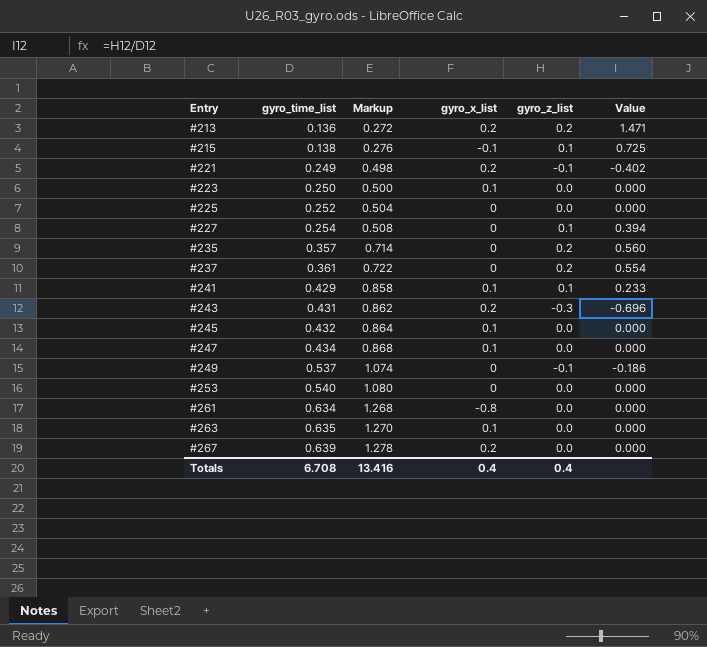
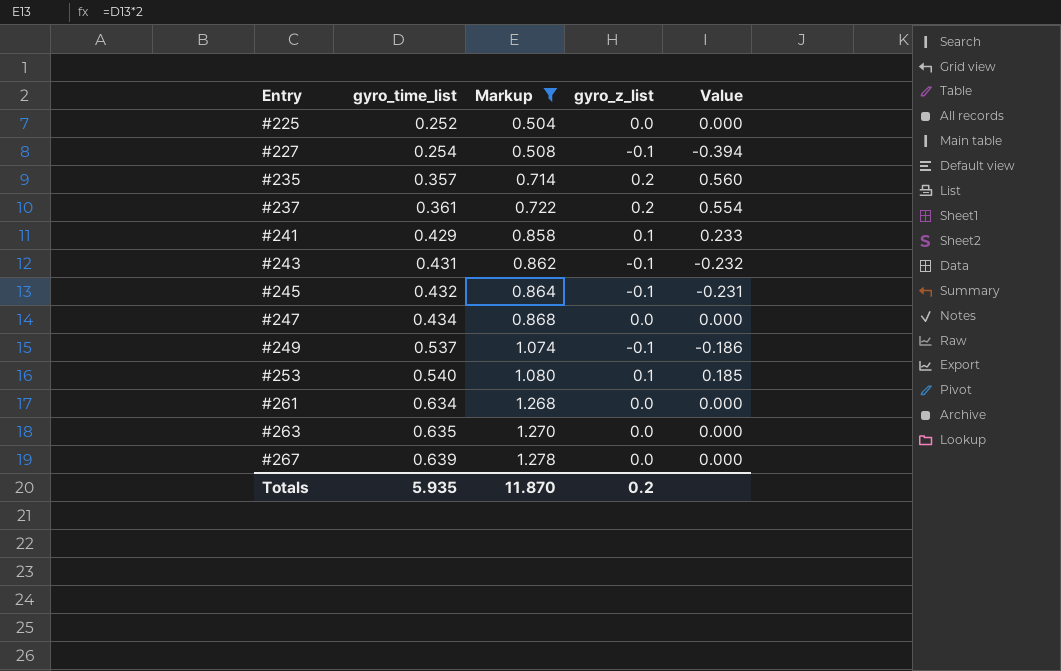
filter: none -> Markup >= 0.504
column gyro_x_list | position: 4 -> none
#227 | gyro_z_list: 0.1 -> -0.1
#227 | Value: 0.394 -> -0.394
#243 | gyro_z_list: -0.3 -> -0.1
#243 | Value: -0.696 -> -0.232
#245 | gyro_z_list: 0.0 -> -0.1
#245 | Value: 0.000 -> -0.231
#253 | gyro_z_list: 0.0 -> 0.1
#253 | Value: 0.000 -> 0.185
Totals | gyro_time_list: 6.708 -> 5.935
Totals | Markup: 13.416 -> 11.870
Totals | gyro_z_list: 0.4 -> 0.2

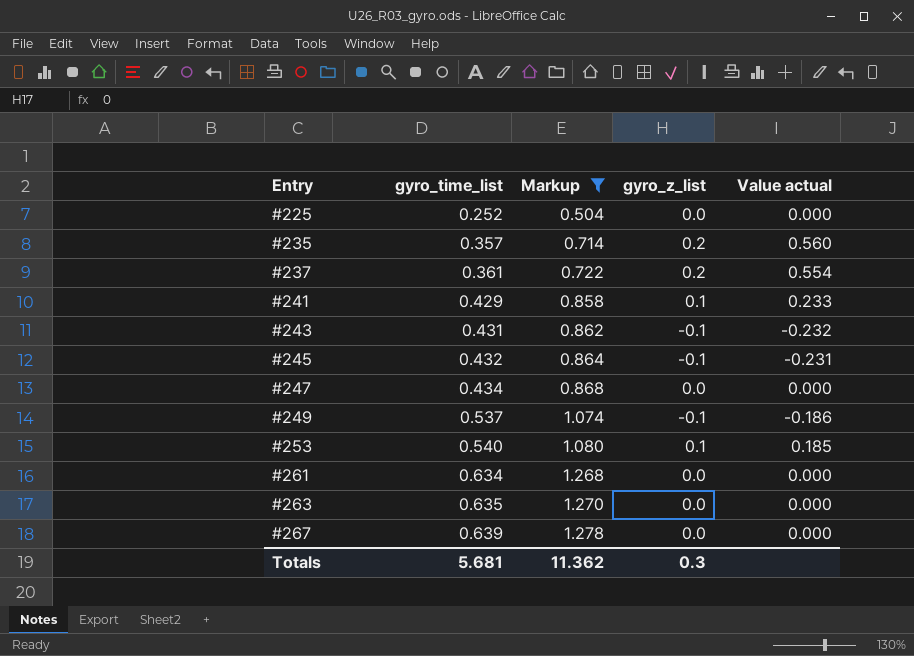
column name: Value -> Value actual
row #227: 0.254 | 0.508 | -0.1 | -0.394 -> none
Totals | gyro_time_list: 5.935 -> 5.681
Totals | Markup: 11.870 -> 11.362
Totals | gyro_z_list: 0.2 -> 0.3

